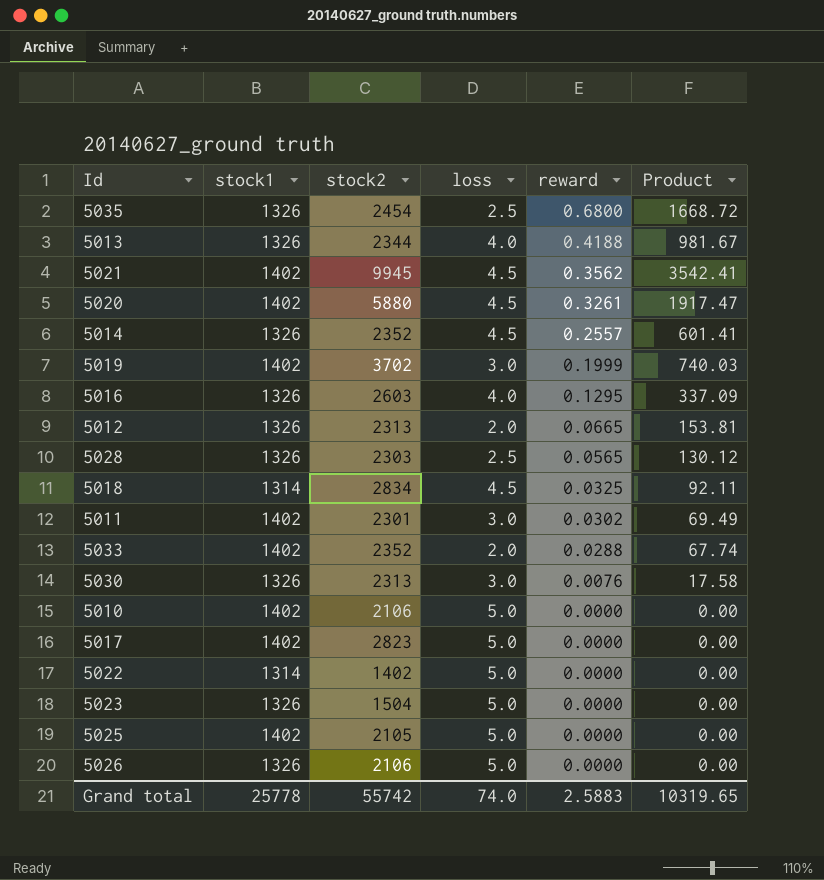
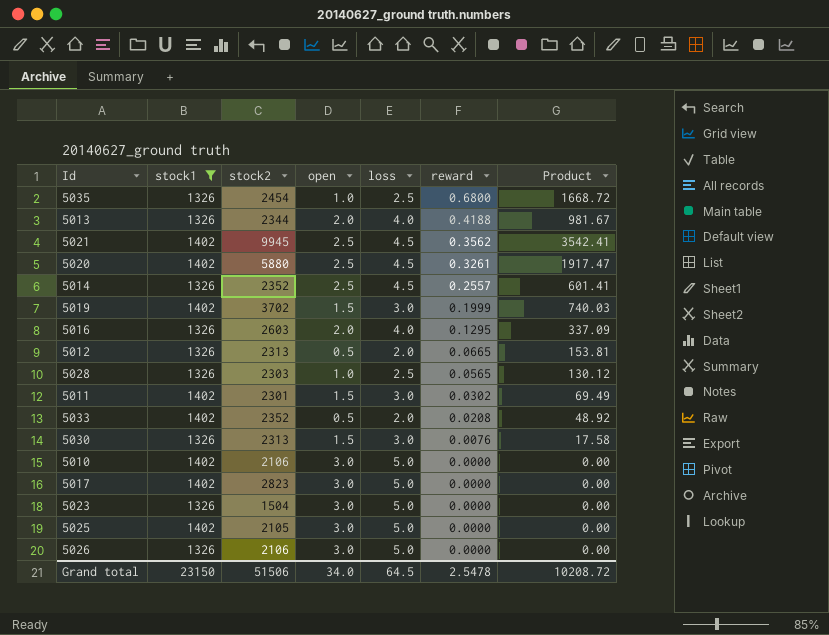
filter: none -> stock1 != 1314
column open | position: none -> 4
5033 | reward: 0.0288 -> 0.0208
5033 | Product: 67.74 -> 48.92
Grand total | stock1: 25778 -> 23150
Grand total | stock2: 55742 -> 51506
Grand total | loss: 74.0 -> 64.5
Grand total | reward: 2.5883 -> 2.5478
Grand total | Product: 10319.65 -> 10208.72

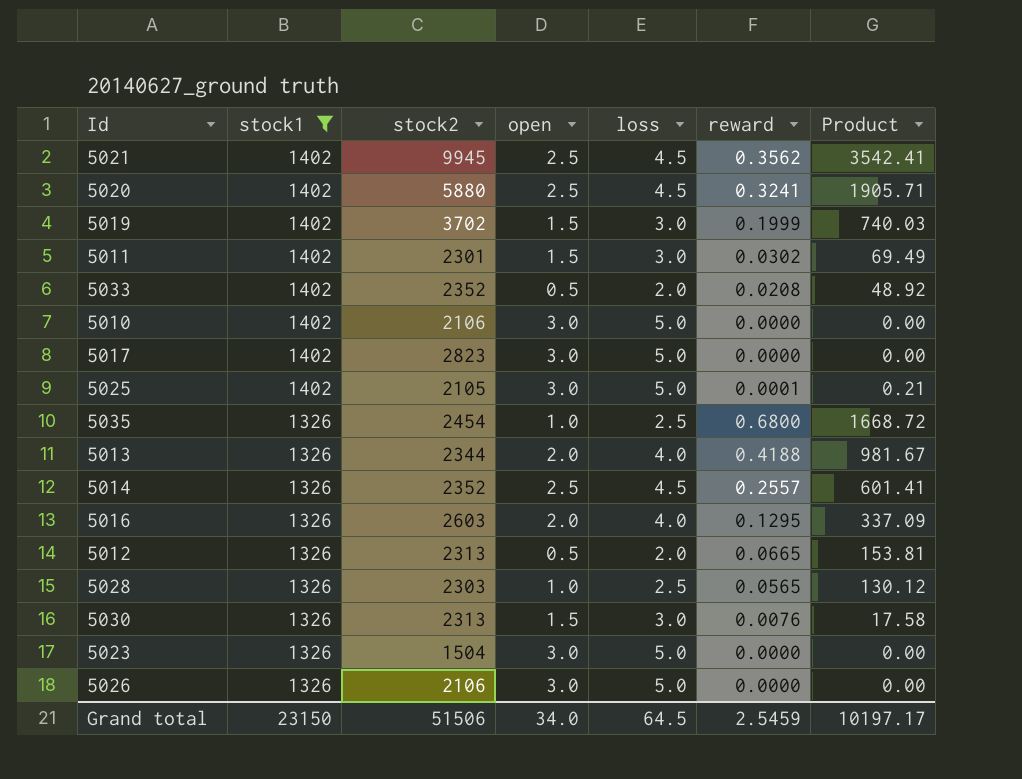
row order: reward descending -> stock1 descending
5020 | reward: 0.3261 -> 0.3241
5020 | Product: 1917.47 -> 1905.71
5025 | reward: 0.0000 -> 0.0001
5025 | Product: 0.00 -> 0.21
Grand total | reward: 2.5478 -> 2.5459
Grand total | Product: 10208.72 -> 10197.17

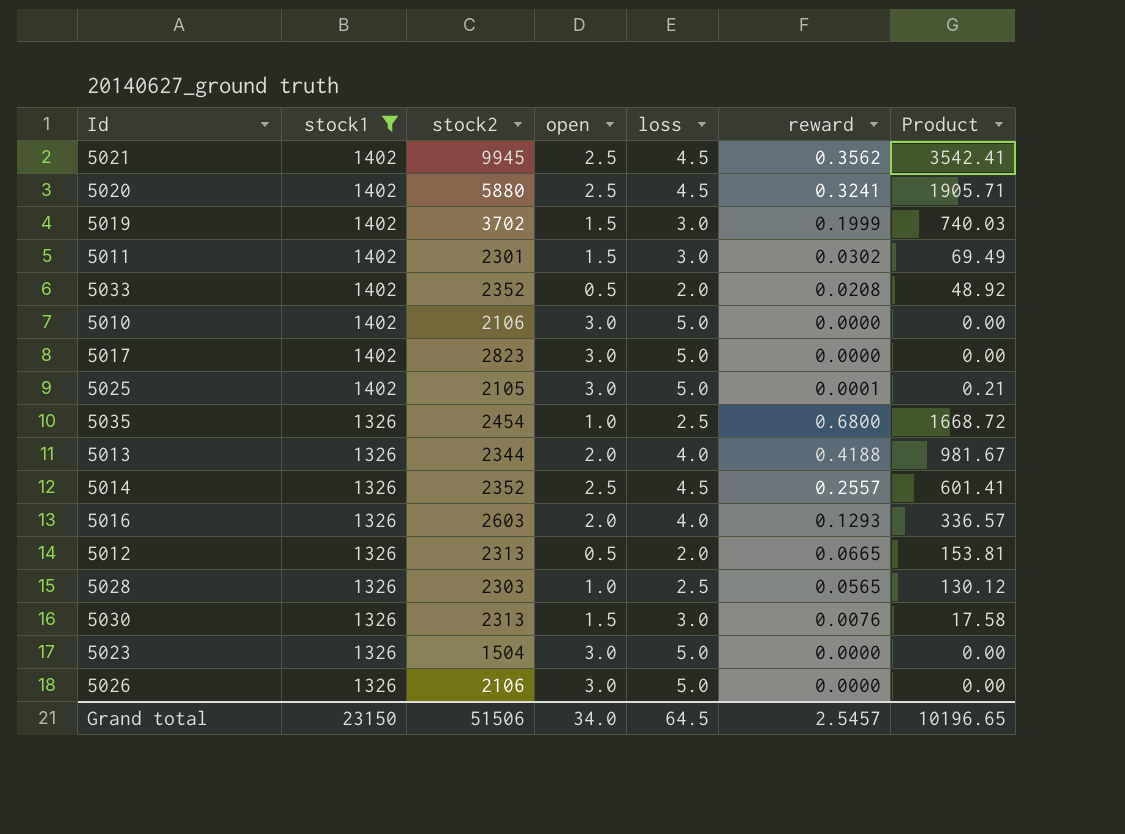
5016 | reward: 0.1295 -> 0.1293
5016 | Product: 337.09 -> 336.57
Grand total | reward: 2.5459 -> 2.5457
Grand total | Product: 10197.17 -> 10196.65

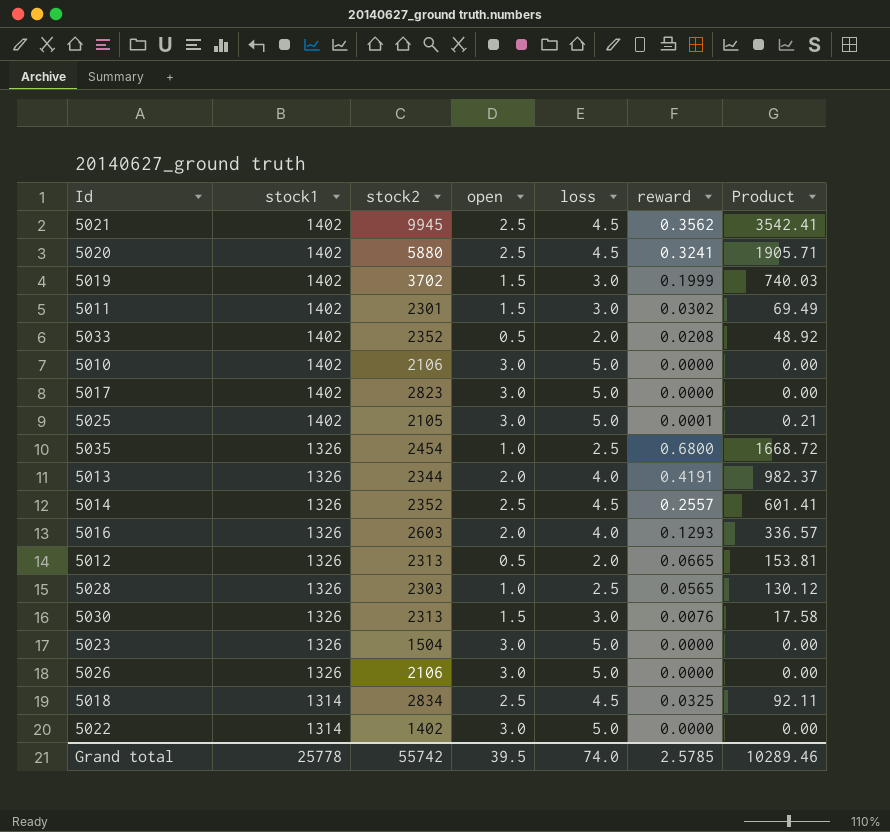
filter: stock1 != 1314 -> none
5013 | reward: 0.4188 -> 0.4191
5013 | Product: 981.67 -> 982.37
Grand total | stock1: 23150 -> 25778
Grand total | stock2: 51506 -> 55742
Grand total | open: 34.0 -> 39.5
Grand total | loss: 64.5 -> 74.0
Grand total | reward: 2.5457 -> 2.5785
Grand total | Product: 10196.65 -> 10289.46

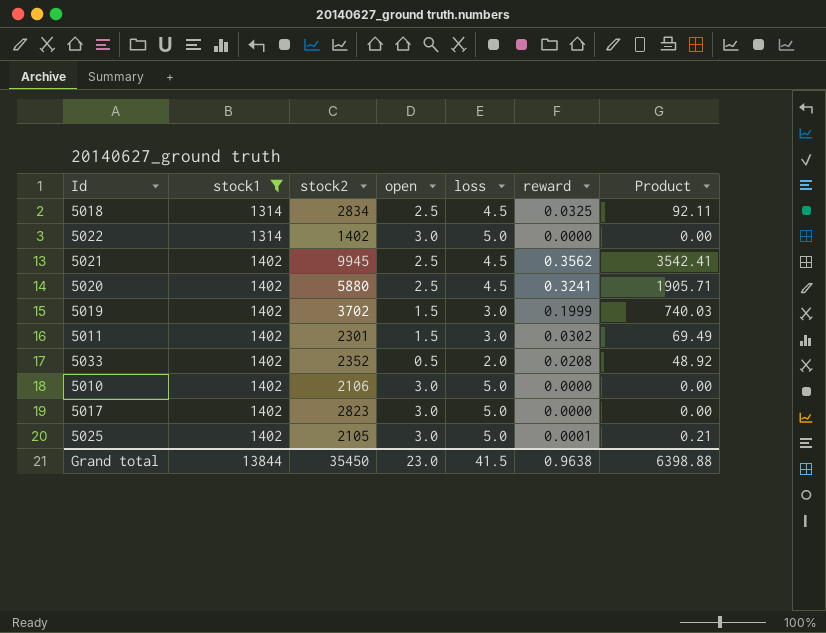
filter: none -> stock1 != 1326
row order: stock1 descending -> stock1 ascending
Grand total | stock1: 25778 -> 13844
Grand total | stock2: 55742 -> 35450
Grand total | open: 39.5 -> 23.0
Grand total | loss: 74.0 -> 41.5
Grand total | reward: 2.5785 -> 0.9638
Grand total | Product: 10289.46 -> 6398.88

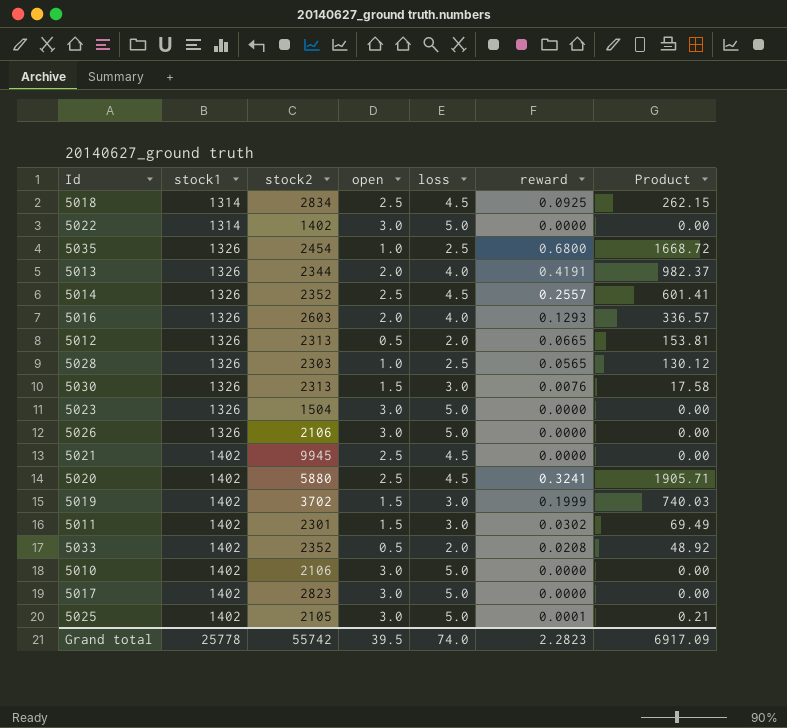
filter: stock1 != 1326 -> none
5018 | reward: 0.0325 -> 0.0925
5018 | Product: 92.11 -> 262.15
5021 | reward: 0.3562 -> 0.0000
5021 | Product: 3542.41 -> 0.00
Grand total | stock1: 13844 -> 25778
Grand total | stock2: 35450 -> 55742
Grand total | open: 23.0 -> 39.5
Grand total | loss: 41.5 -> 74.0
Grand total | reward: 0.9638 -> 2.2823
Grand total | Product: 6398.88 -> 6917.09

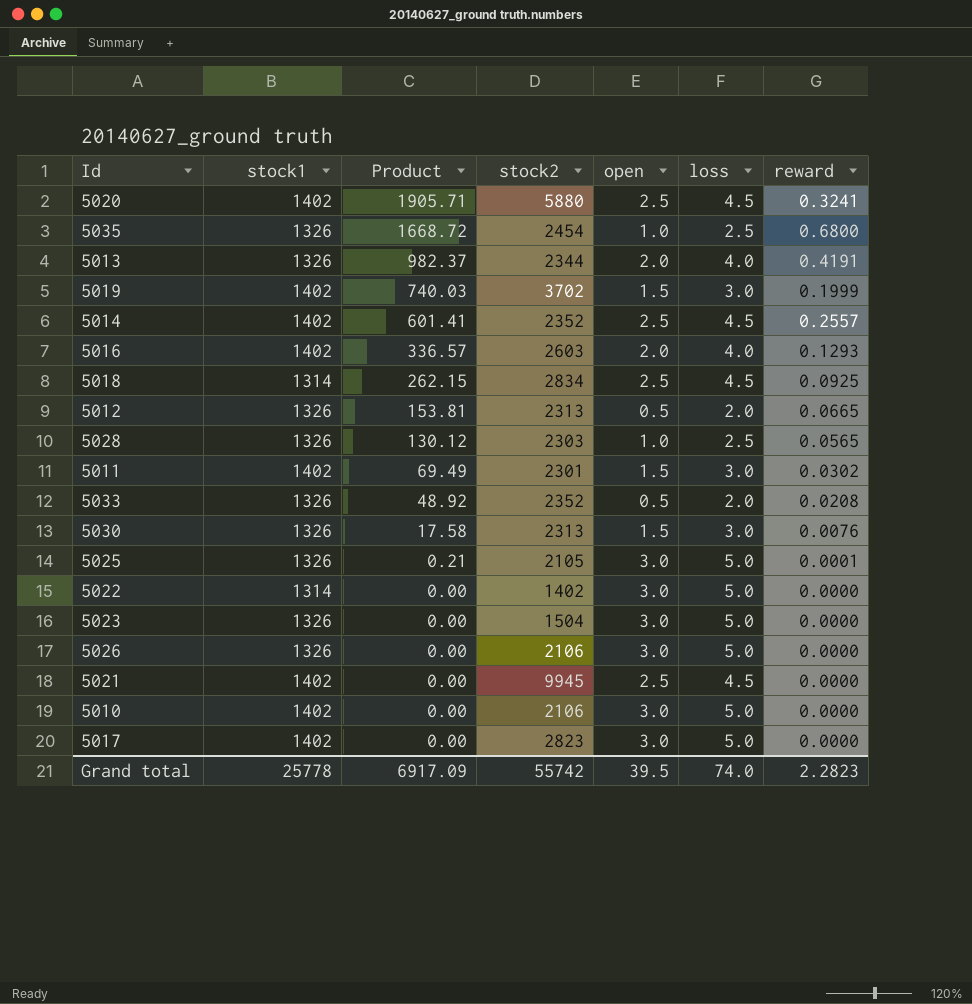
row order: stock1 ascending -> Product descending
column Product | position: 7 -> 3
5014 | stock1: 1326 -> 1402
5016 | stock1: 1326 -> 1402
5033 | stock1: 1402 -> 1326
5025 | stock1: 1402 -> 1326

